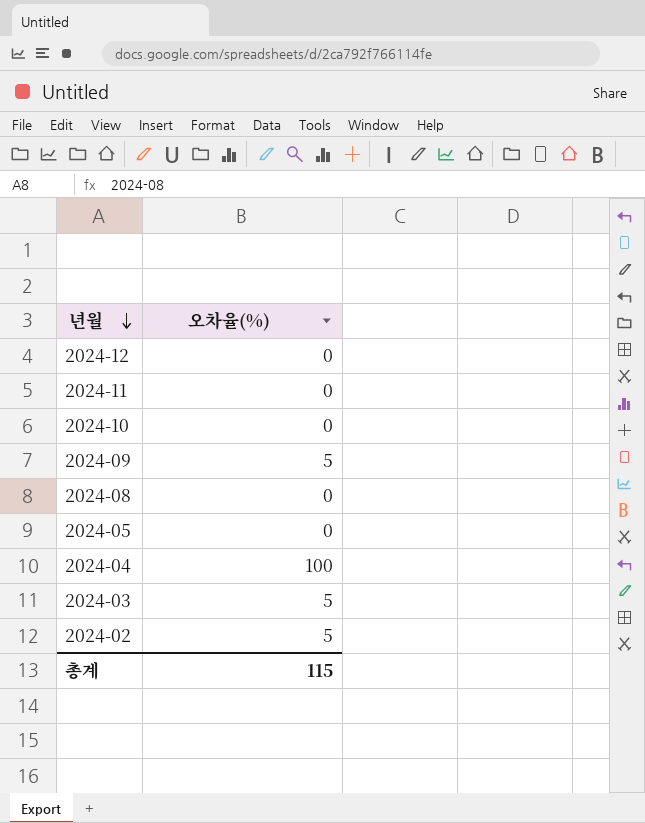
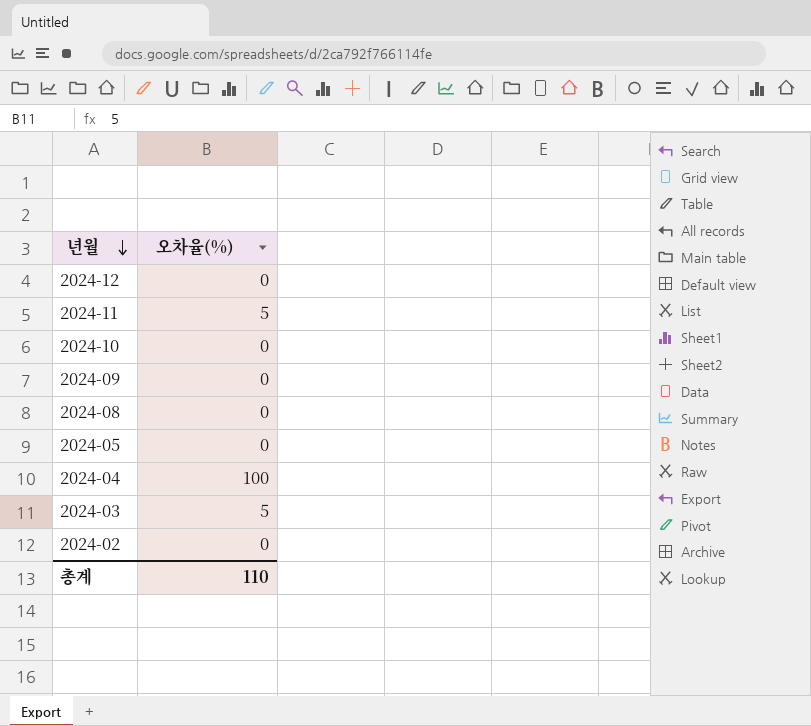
2024-11 | 오차율(%): 0 -> 5
2024-09 | 오차율(%): 5 -> 0
2024-02 | 오차율(%): 5 -> 0
총계 | 오차율(%): 115 -> 110

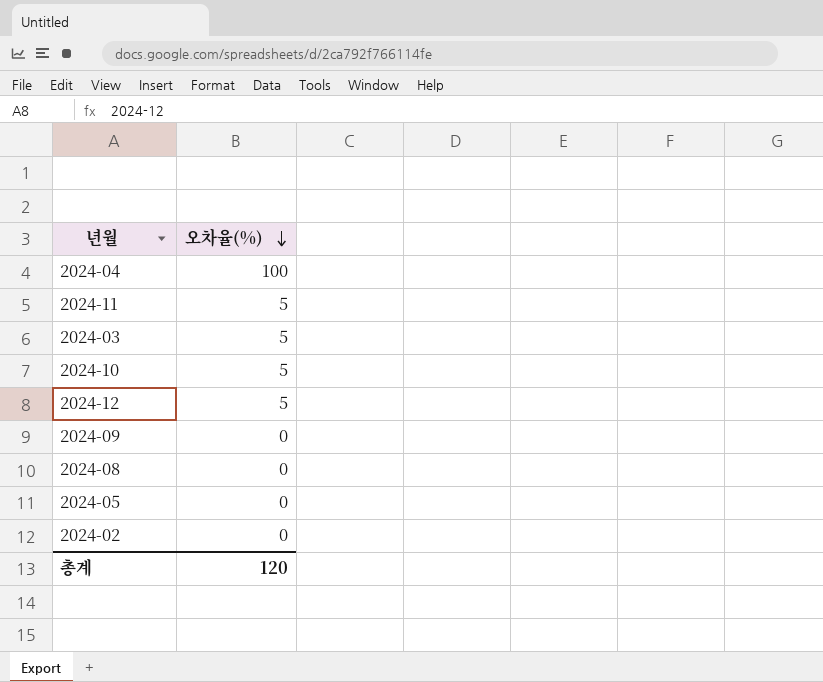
row order: 년월 descending -> 오차율(%) descending
2024-10 | 오차율(%): 0 -> 5
2024-12 | 오차율(%): 0 -> 5
총계 | 오차율(%): 110 -> 120

